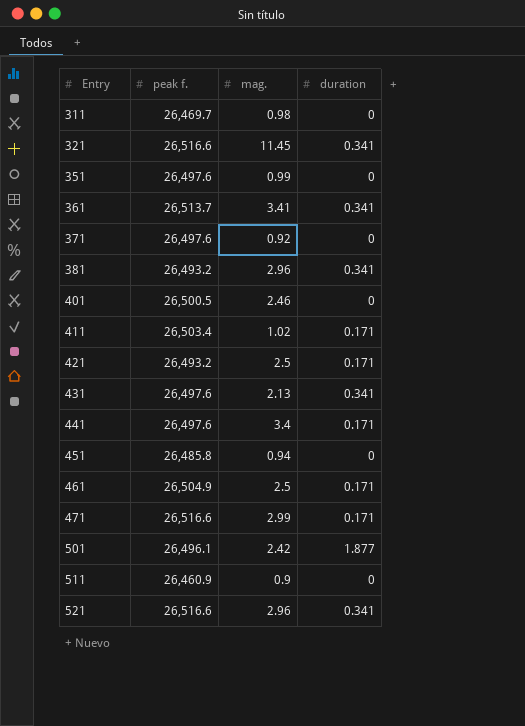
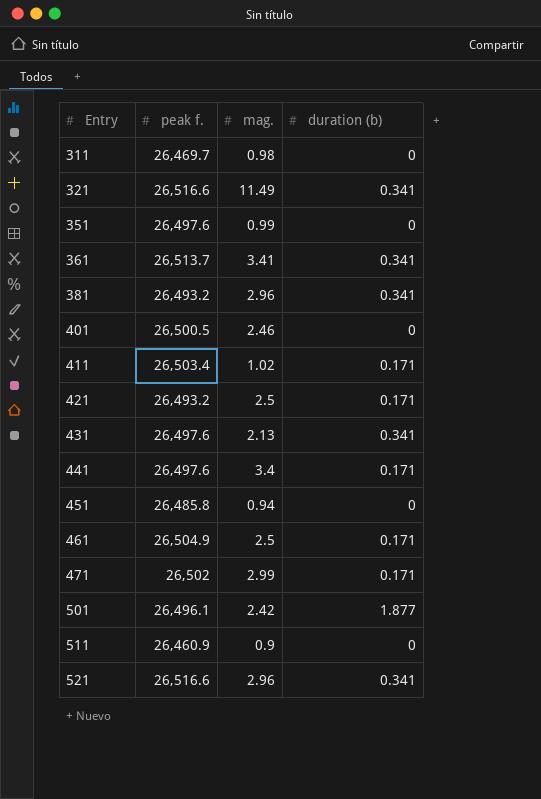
column name: duration -> duration (b)
row 371: 26,497.6 | 0.92 | 0 -> none
321 | mag.: 11.45 -> 11.49
471 | peak f.: 26,516.6 -> 26,502

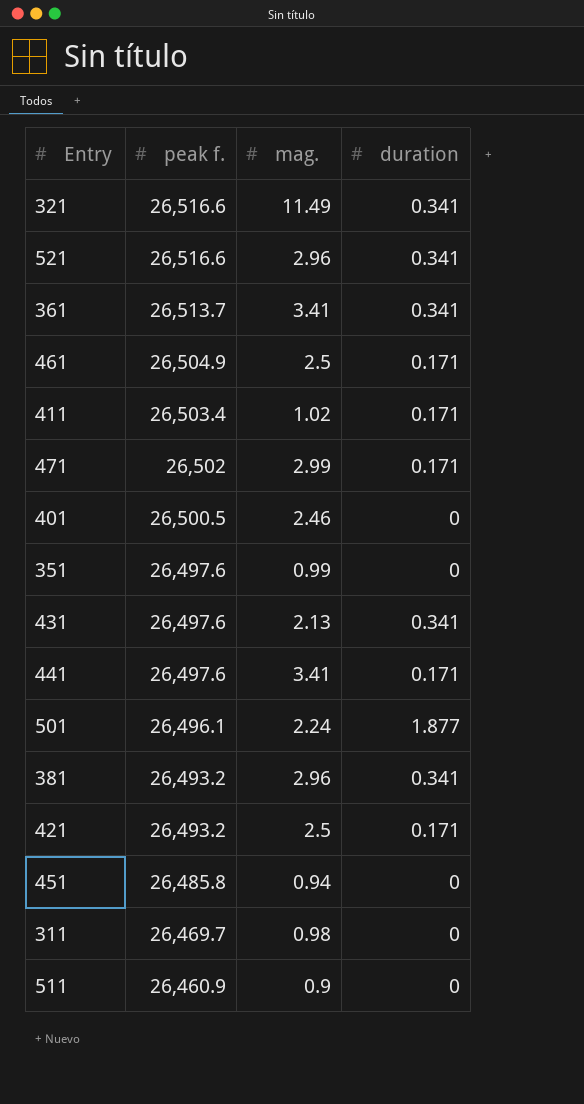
row order: Entry ascending -> peak f. descending
column name: duration (b) -> duration
441 | mag.: 3.4 -> 3.41
501 | mag.: 2.42 -> 2.24

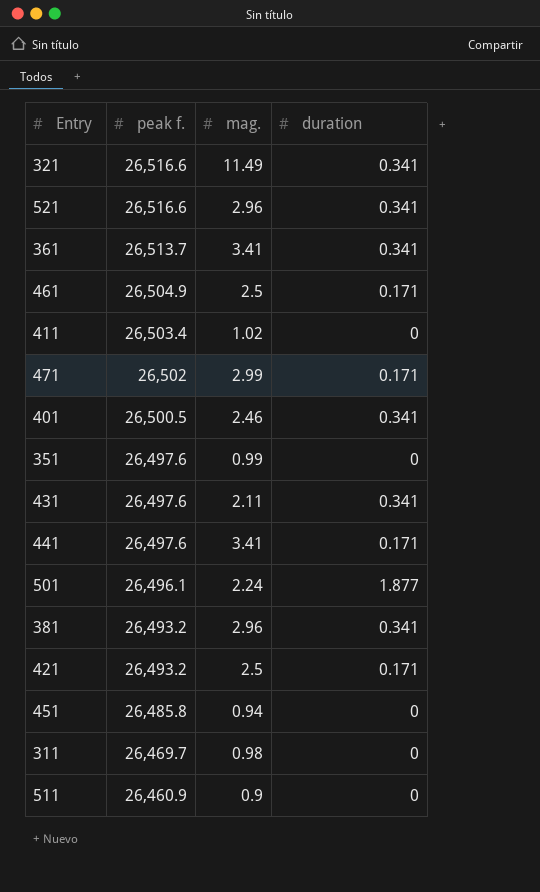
411 | duration: 0.171 -> 0
401 | duration: 0 -> 0.341
431 | mag.: 2.13 -> 2.11

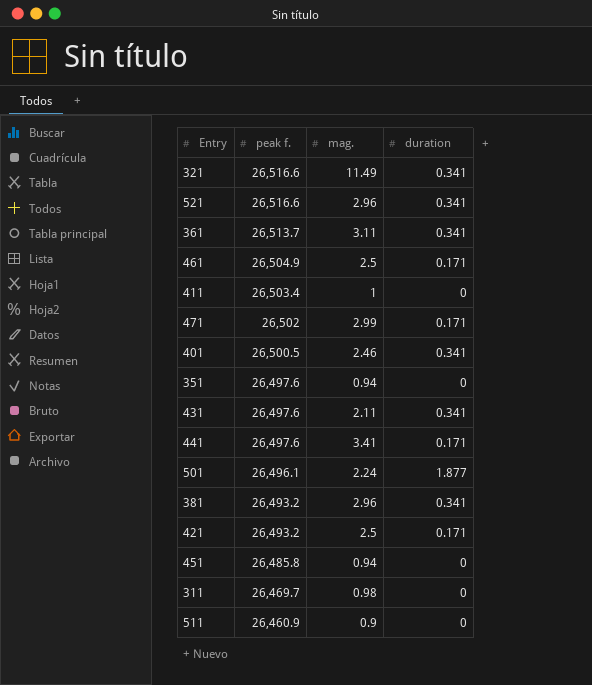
361 | mag.: 3.41 -> 3.11
411 | mag.: 1.02 -> 1
351 | mag.: 0.99 -> 0.94

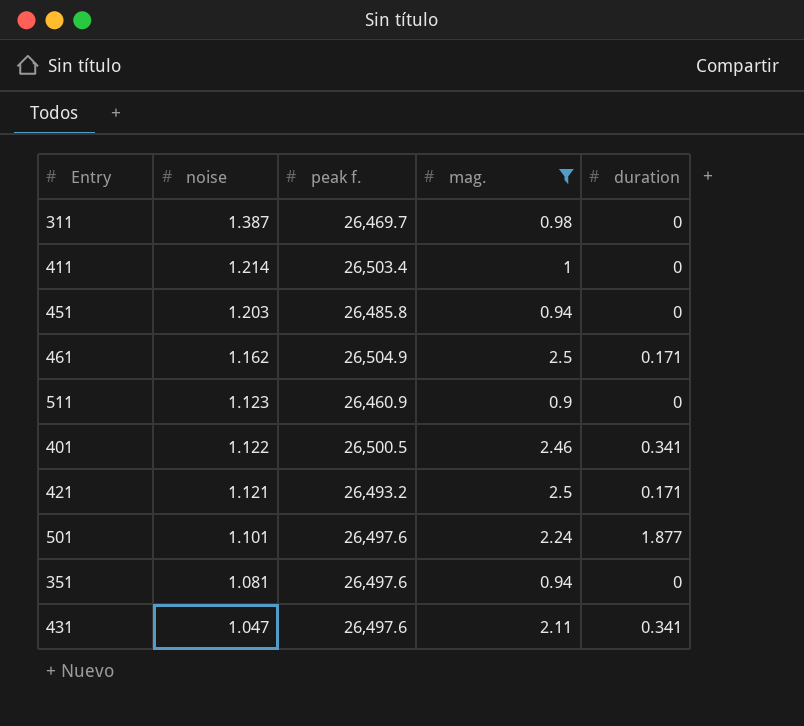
filter: none -> mag. <= 2.5
row order: peak f. descending -> noise descending
column noise | position: none -> 2
501 | peak f.: 26,496.1 -> 26,497.6

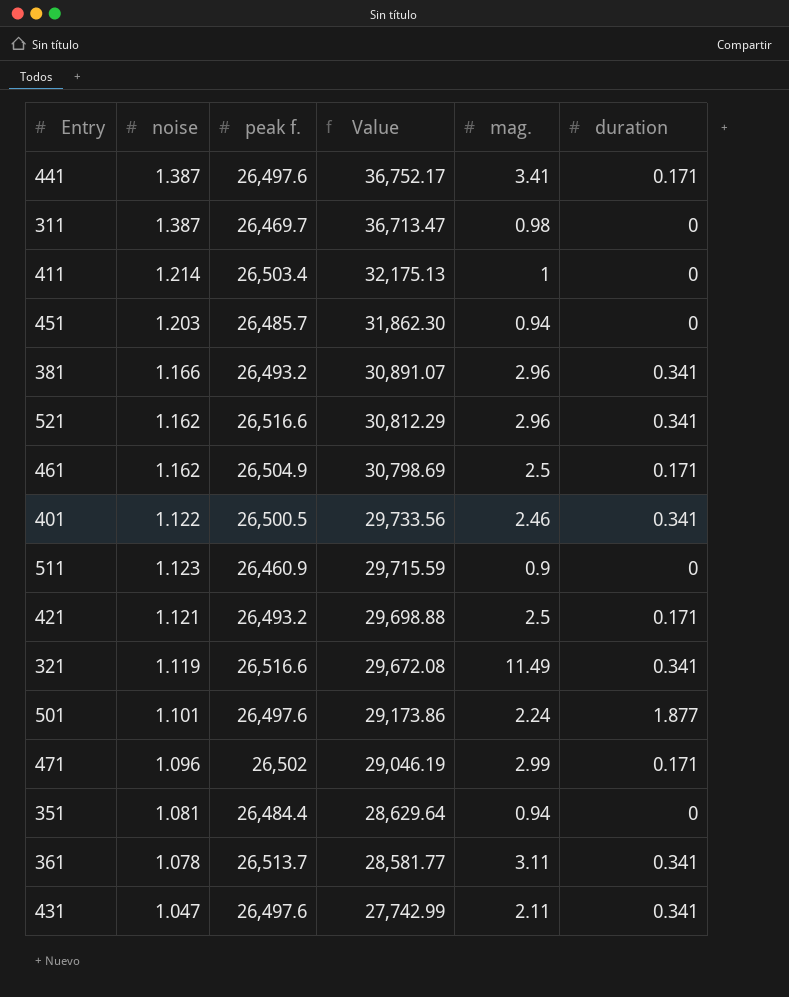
filter: mag. <= 2.5 -> none
row order: noise descending -> Value descending
column Value | formula: none -> [noise] * [peak f.]
451 | peak f.: 26,485.8 -> 26,485.7
351 | peak f.: 26,497.6 -> 26,484.4

